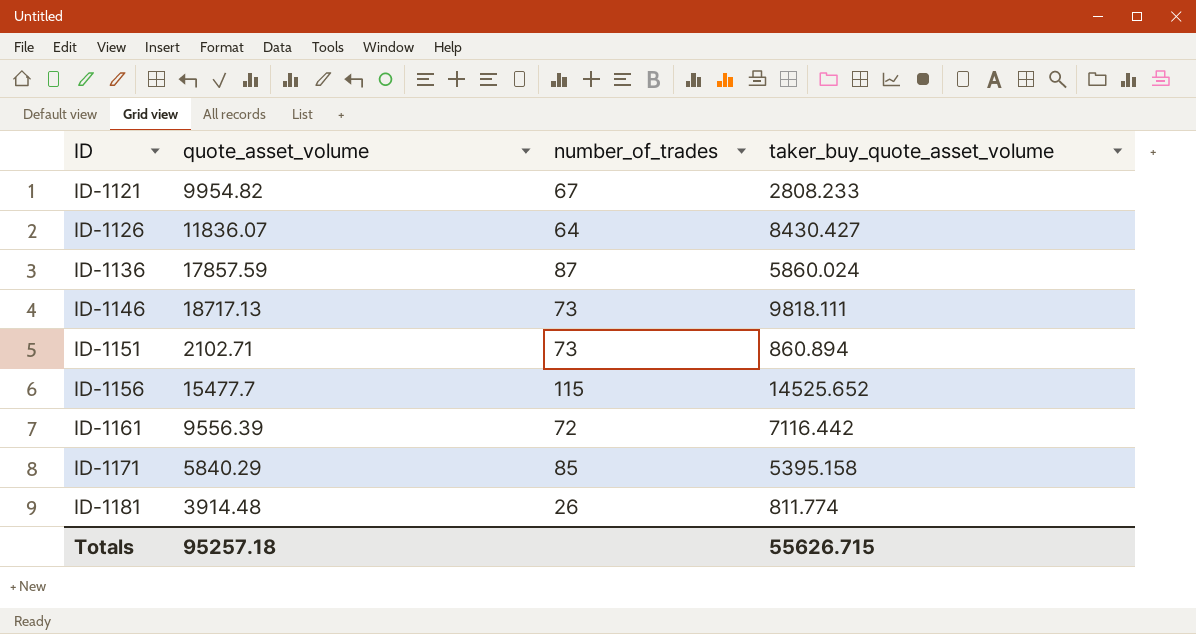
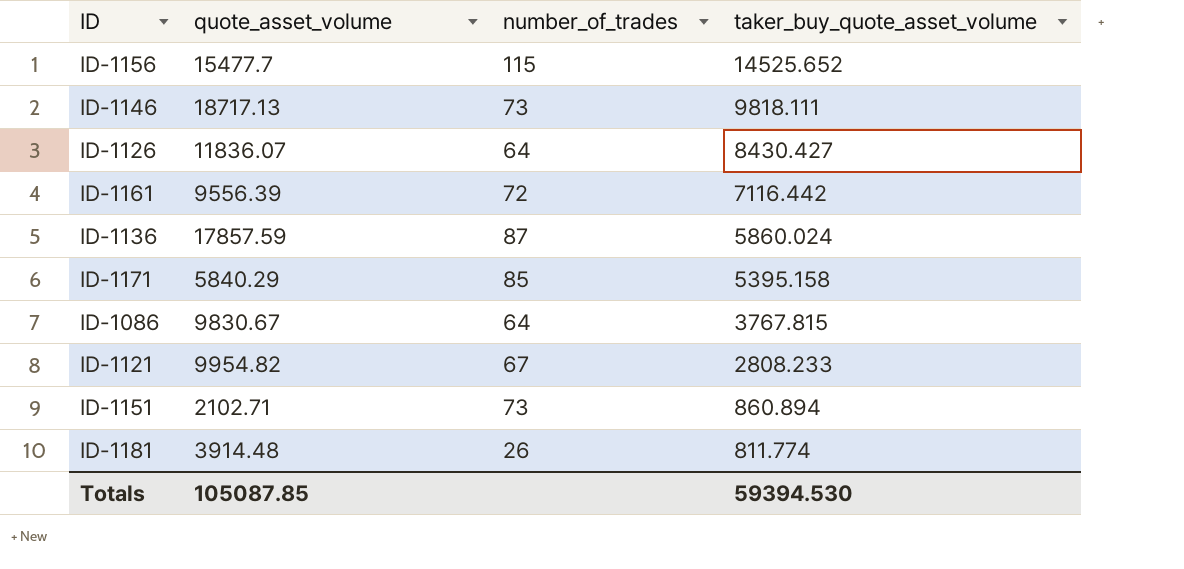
row order: ID ascending -> taker_buy_quote_asset_volume descending
row ID-1086: none -> 9830.67 | 64 | 3767.815
Totals | quote_asset_volume: 95257.18 -> 105087.85
Totals | taker_buy_quote_asset_volume: 55626.715 -> 59394.530

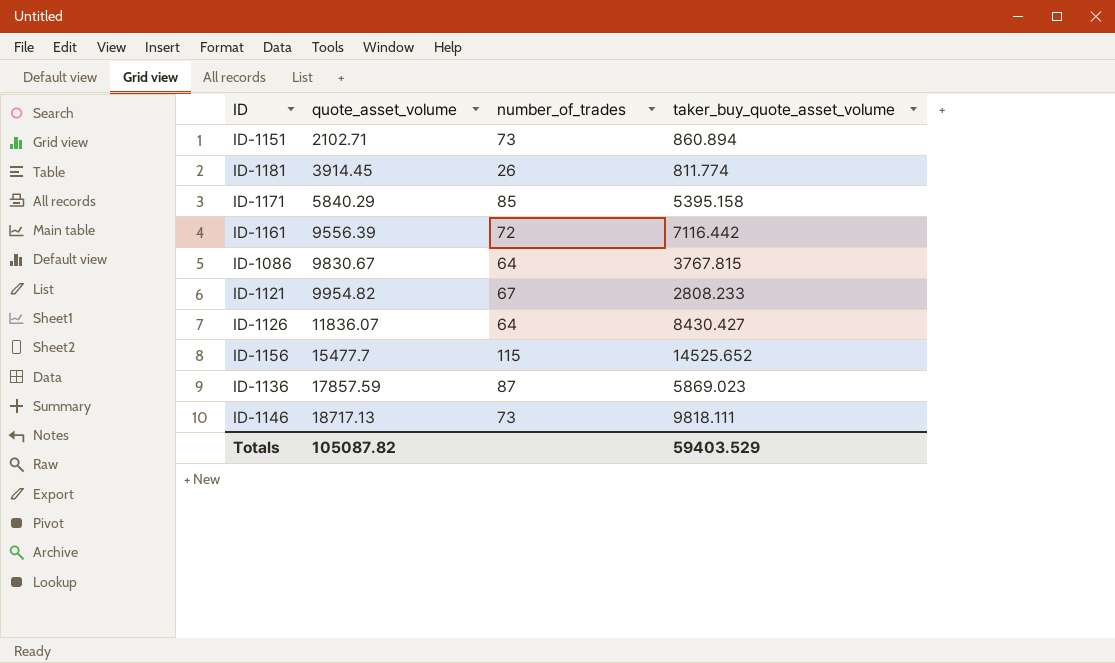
row order: taker_buy_quote_asset_volume descending -> quote_asset_volume ascending
ID-1181 | quote_asset_volume: 3914.48 -> 3914.45
ID-1136 | taker_buy_quote_asset_volume: 5860.024 -> 5869.023
Totals | quote_asset_volume: 105087.85 -> 105087.82
Totals | taker_buy_quote_asset_volume: 59394.530 -> 59403.529

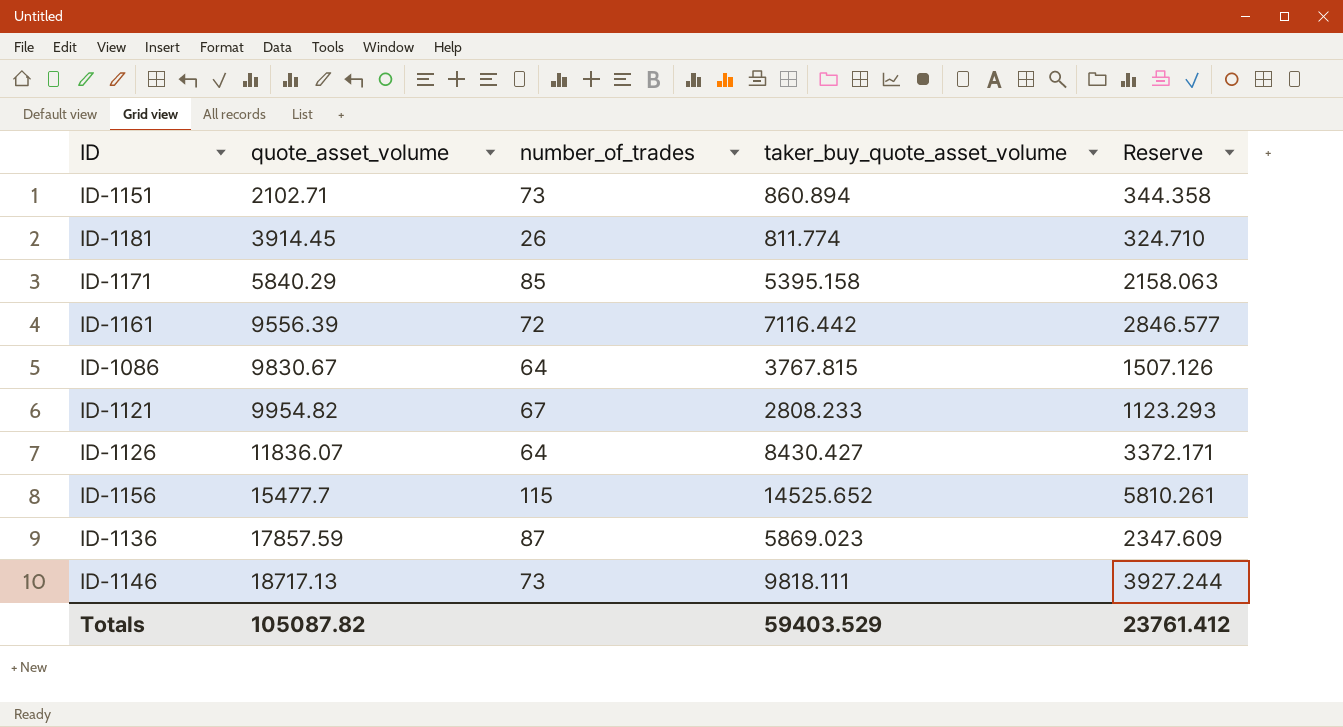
column Reserve | formula: none -> [taker_buy_quote_asset_volume] * 0.4

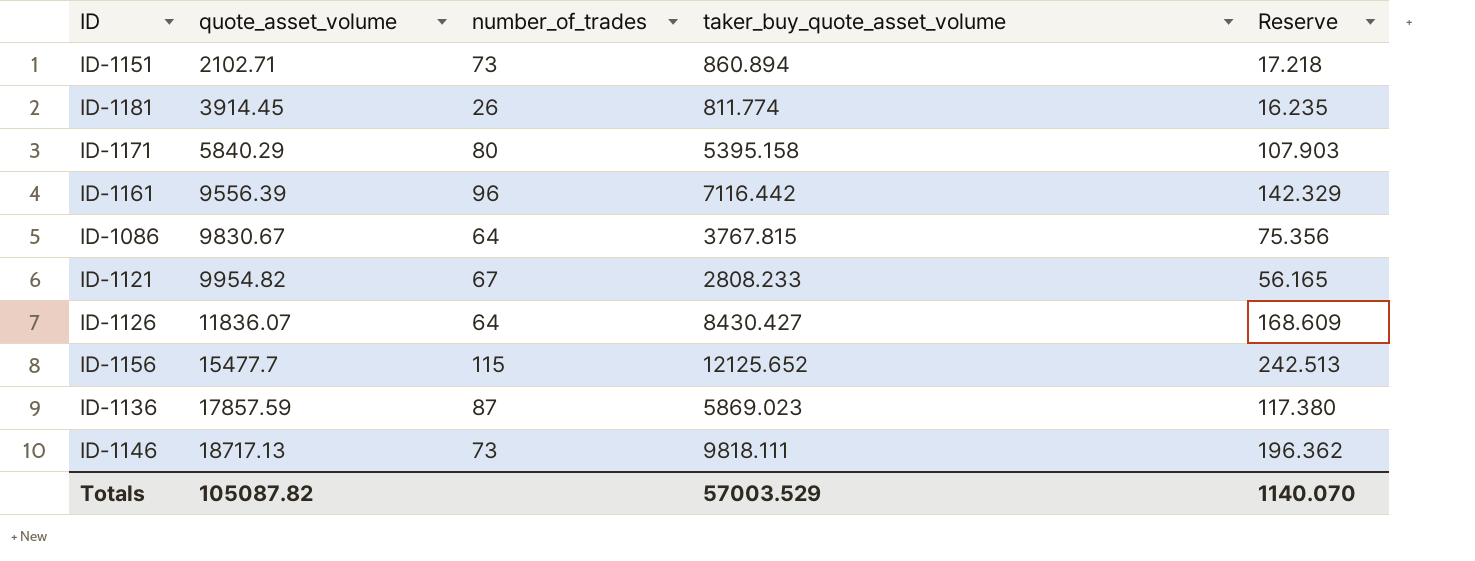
column Reserve | formula: [taker_buy_quote_asset_volume] * 0.4 -> [taker_buy_quote_asset_volume] * 0.02
ID-1171 | number_of_trades: 85 -> 80
ID-1161 | number_of_trades: 72 -> 96
ID-1156 | taker_buy_quote_asset_volume: 14525.652 -> 12125.652
Totals | taker_buy_quote_asset_volume: 59403.529 -> 57003.529
Totals | Reserve: 23761.412 -> 1140.070

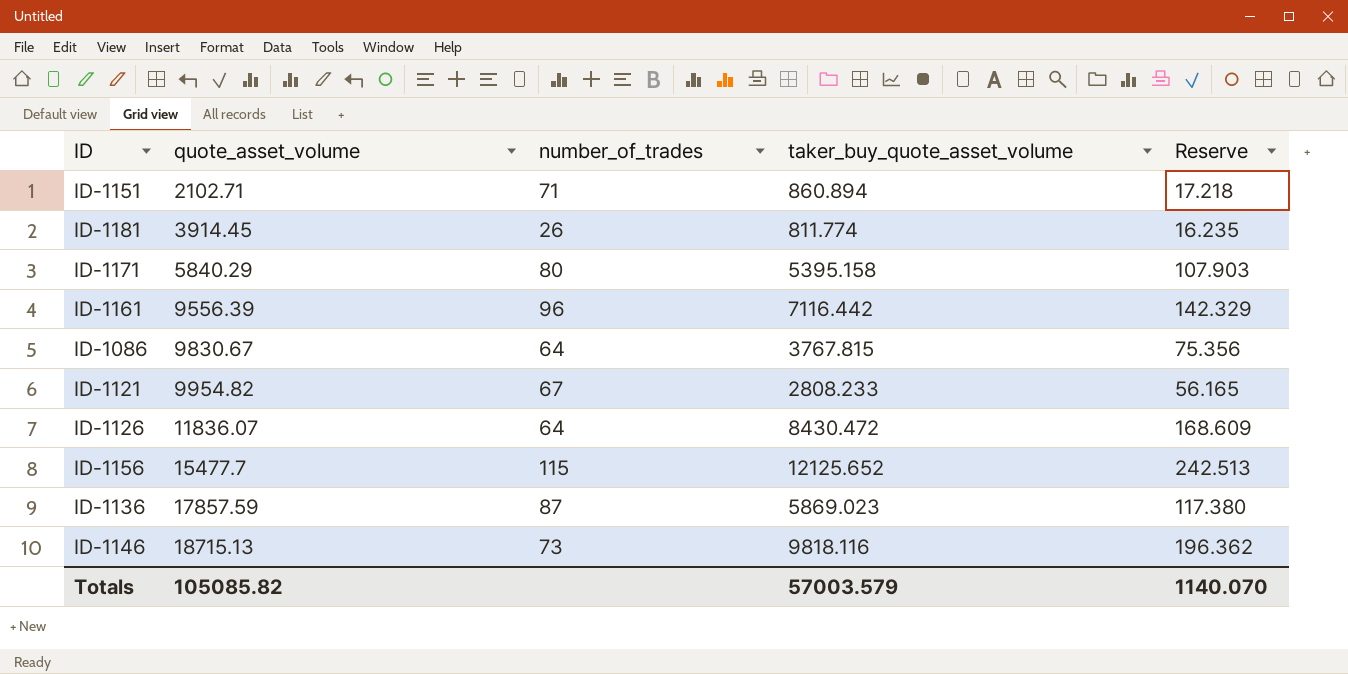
ID-1151 | number_of_trades: 73 -> 71
ID-1126 | taker_buy_quote_asset_volume: 8430.427 -> 8430.472
ID-1146 | quote_asset_volume: 18717.13 -> 18715.13
ID-1146 | taker_buy_quote_asset_volume: 9818.111 -> 9818.116
Totals | quote_asset_volume: 105087.82 -> 105085.82
Totals | taker_buy_quote_asset_volume: 57003.529 -> 57003.579

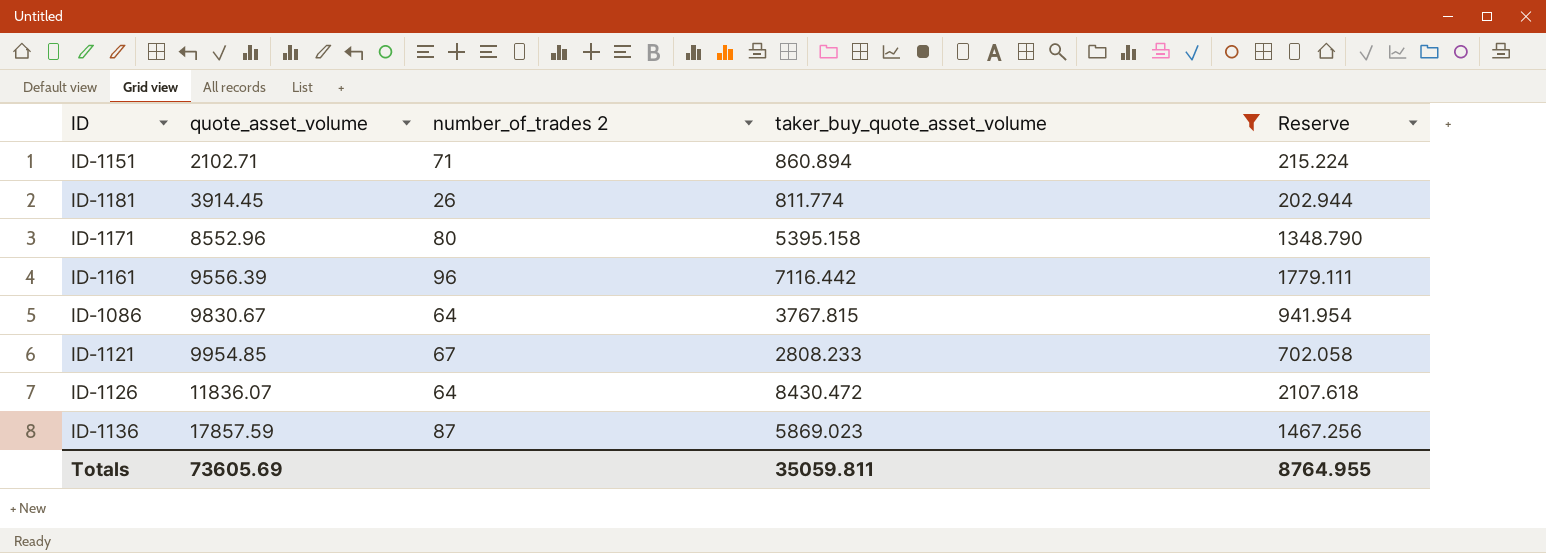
filter: none -> taker_buy_quote_asset_volume <= 8430.472
column name: number_of_trades -> number_of_trades 2
column Reserve | formula: [taker_buy_quote_asset_volume] * 0.02 -> [taker_buy_quote_asset_volume] * 0.25
ID-1171 | quote_asset_volume: 5840.29 -> 8552.96
ID-1121 | quote_asset_volume: 9954.82 -> 9954.85
Totals | quote_asset_volume: 105085.82 -> 73605.69
Totals | taker_buy_quote_asset_volume: 57003.579 -> 35059.811
Totals | Reserve: 1140.070 -> 8764.955

